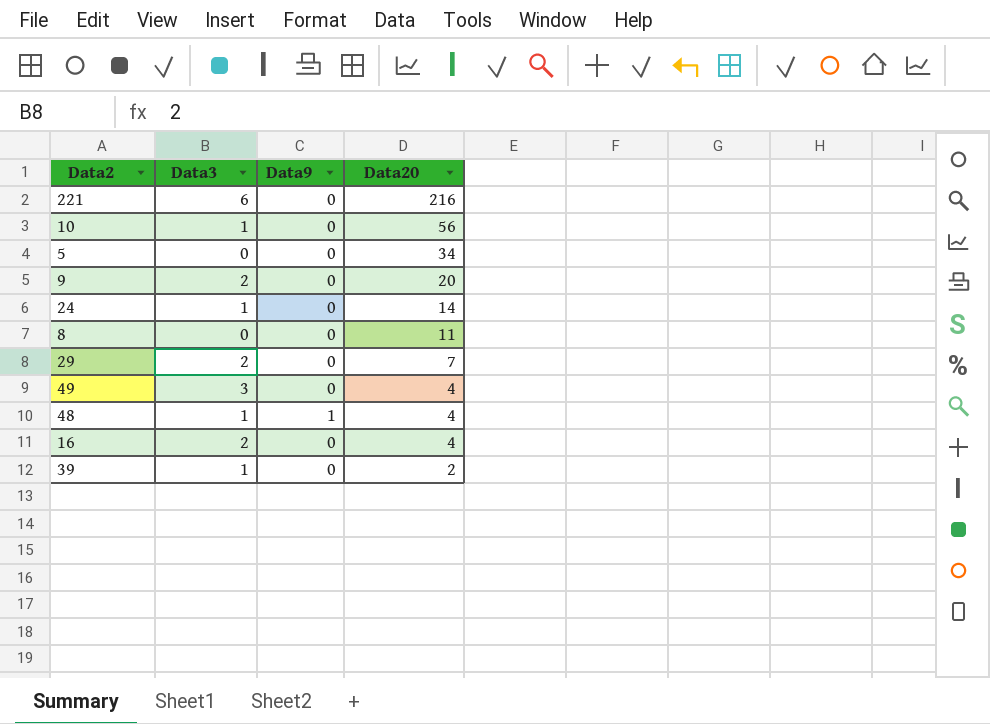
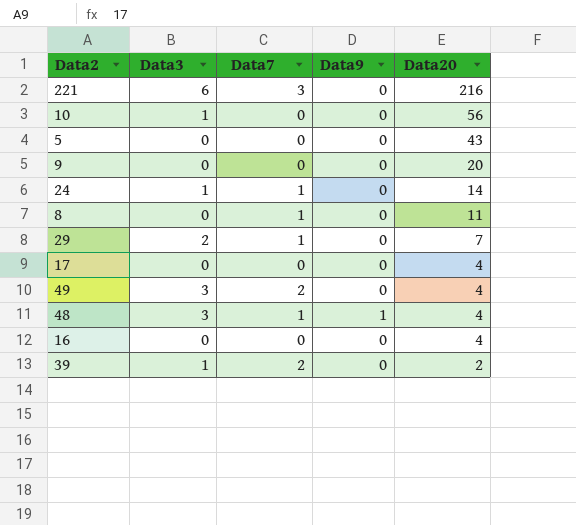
column Data7 | position: none -> 3
5 | Data20: 34 -> 43
9 | Data3: 2 -> 0
row 17: none -> 0 | 0 | 0 | 4
48 | Data3: 1 -> 3
16 | Data3: 2 -> 0

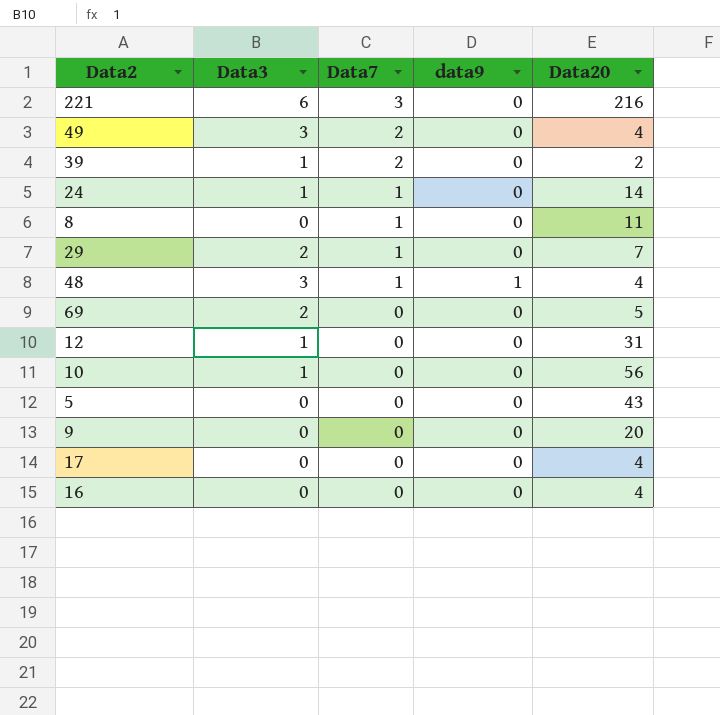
row order: Data20 descending -> Data7 descending
column name: Data9 -> data9
row 69: none -> 2 | 0 | 0 | 5
row 12: none -> 1 | 0 | 0 | 31

